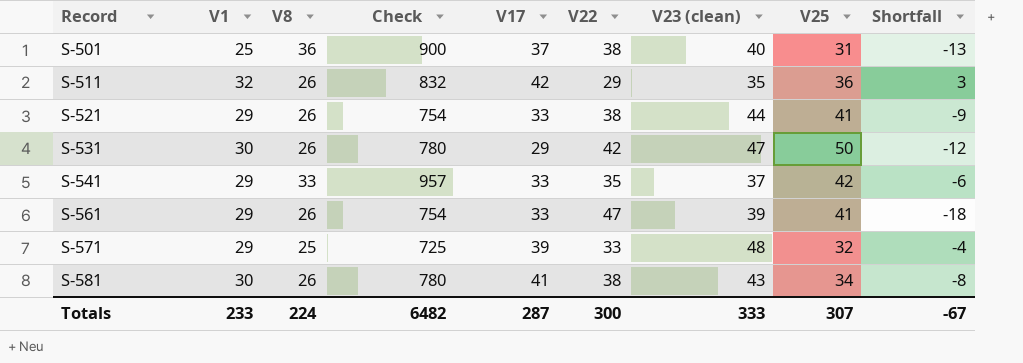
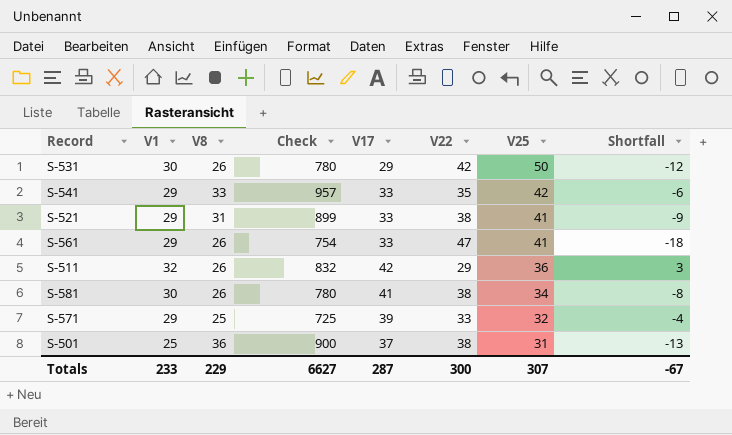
row order: Record ascending -> V25 descending
column V23 (clean) | position: 7 -> none
S-521 | V8: 26 -> 31
S-521 | Check: 754 -> 899
Totals | V8: 224 -> 229
Totals | Check: 6482 -> 6627

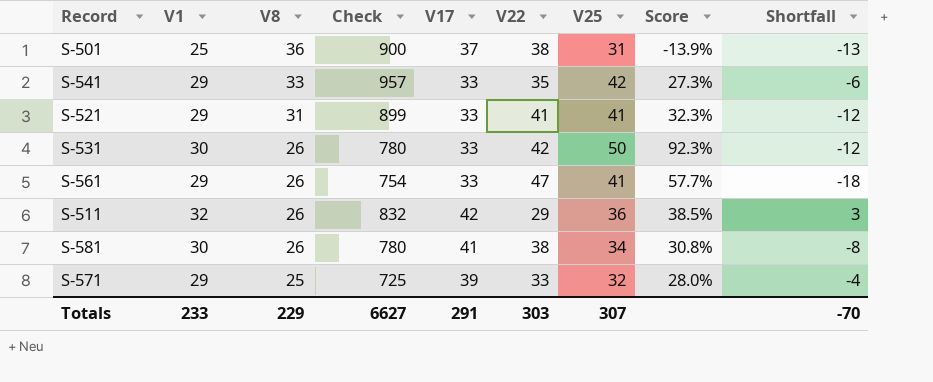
row order: V25 descending -> V8 descending
column Score | formula: none -> ([V25] - [V8]) / [V8]
S-521 | V22: 38 -> 41
S-521 | Shortfall: -9 -> -12
S-531 | V17: 29 -> 33
Totals | V17: 287 -> 291
Totals | V22: 300 -> 303
Totals | Shortfall: -67 -> -70

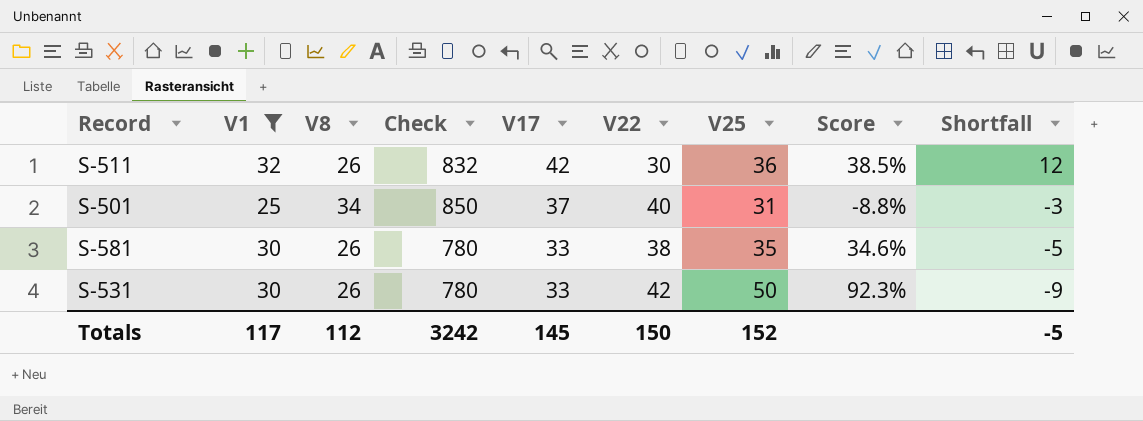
filter: none -> V1 != 29
row order: V8 descending -> V17 descending
column Shortfall | formula: [V1] - [V22] -> [V17] - [V22]
S-511 | V22: 29 -> 30
S-501 | V8: 36 -> 34
S-501 | Check: 900 -> 850
S-501 | V22: 38 -> 40
S-501 | Score: -13.9% -> -8.8%
S-581 | V17: 41 -> 33
S-581 | V25: 34 -> 35
S-581 | Score: 30.8% -> 34.6%
Totals | V1: 233 -> 117
Totals | V8: 229 -> 112
Totals | Check: 6627 -> 3242
Totals | V17: 291 -> 145
Totals | V22: 303 -> 150
Totals | V25: 307 -> 152
Totals | Shortfall: -70 -> -5

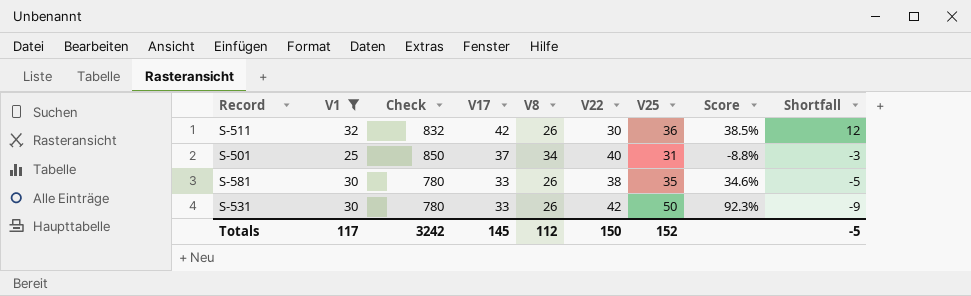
column V8 | position: 3 -> 5

